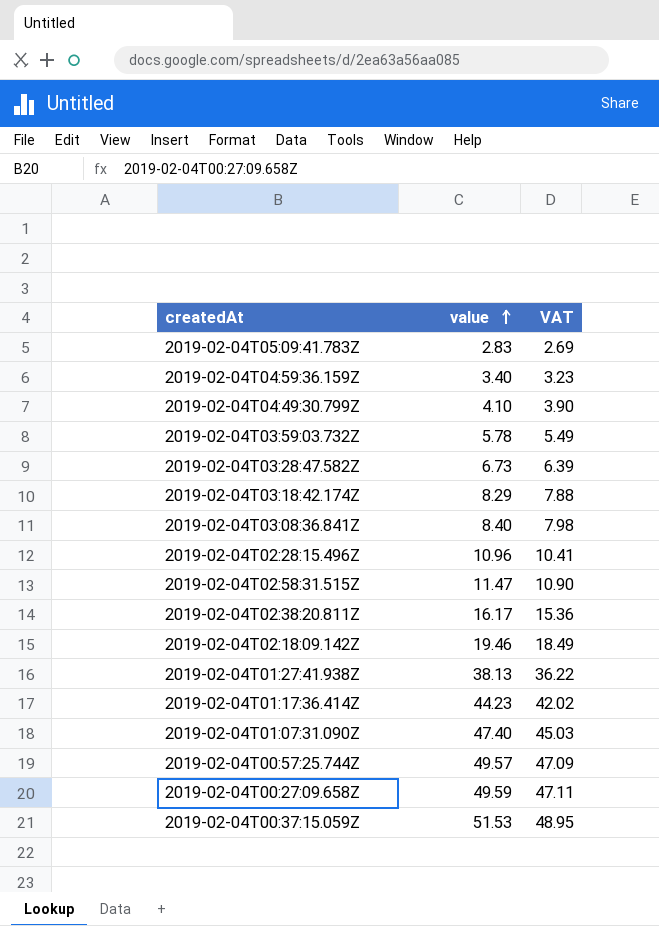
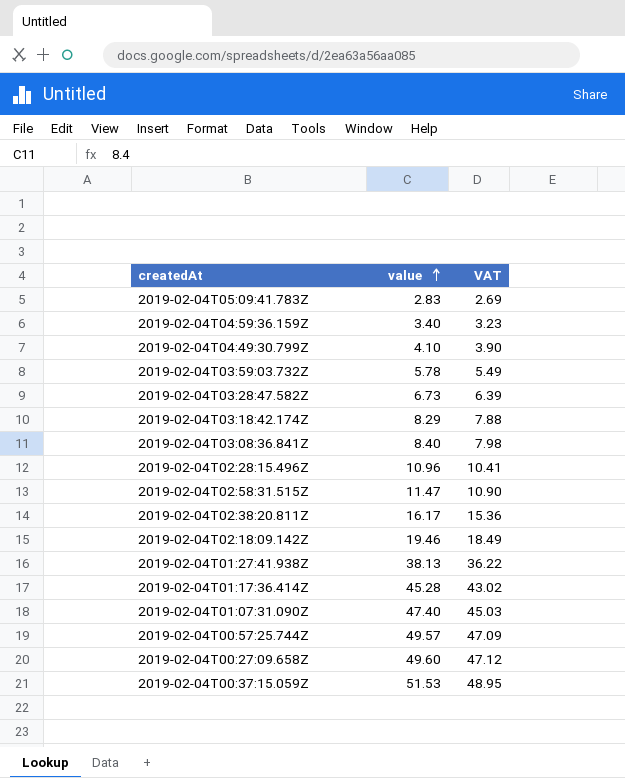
2019-02-04T01:17:36.414Z | value: 44.23 -> 45.28
2019-02-04T01:17:36.414Z | VAT: 42.02 -> 43.02
2019-02-04T00:27:09.658Z | value: 49.59 -> 49.60
2019-02-04T00:27:09.658Z | VAT: 47.11 -> 47.12

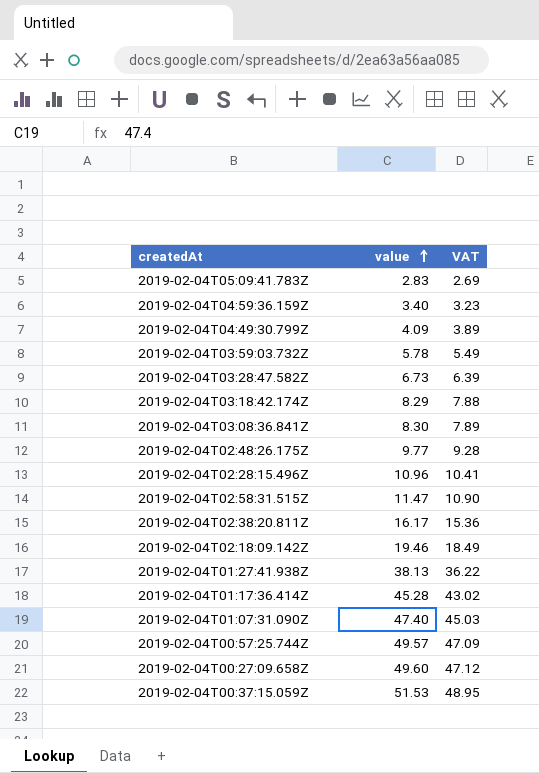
2019-02-04T04:49:30.799Z | value: 4.10 -> 4.09
2019-02-04T04:49:30.799Z | VAT: 3.90 -> 3.89
2019-02-04T03:08:36.841Z | value: 8.40 -> 8.30
2019-02-04T03:08:36.841Z | VAT: 7.98 -> 7.89
row 2019-02-04T02:48:26.175Z: none -> 9.77 | 9.28

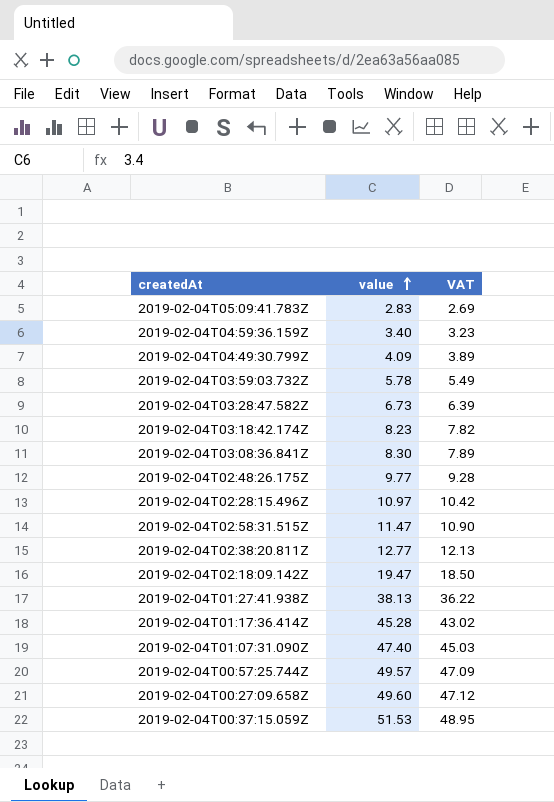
2019-02-04T03:18:42.174Z | value: 8.29 -> 8.23
2019-02-04T03:18:42.174Z | VAT: 7.88 -> 7.82
2019-02-04T02:28:15.496Z | value: 10.96 -> 10.97
2019-02-04T02:28:15.496Z | VAT: 10.41 -> 10.42
2019-02-04T02:38:20.811Z | value: 16.17 -> 12.77
2019-02-04T02:38:20.811Z | VAT: 15.36 -> 12.13
2019-02-04T02:18:09.142Z | value: 19.46 -> 19.47
2019-02-04T02:18:09.142Z | VAT: 18.49 -> 18.50

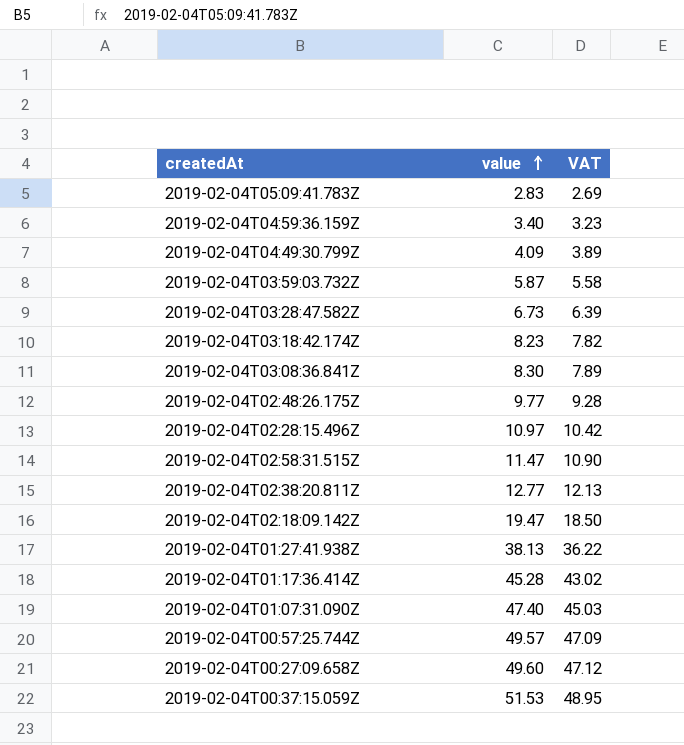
2019-02-04T03:59:03.732Z | value: 5.78 -> 5.87
2019-02-04T03:59:03.732Z | VAT: 5.49 -> 5.58

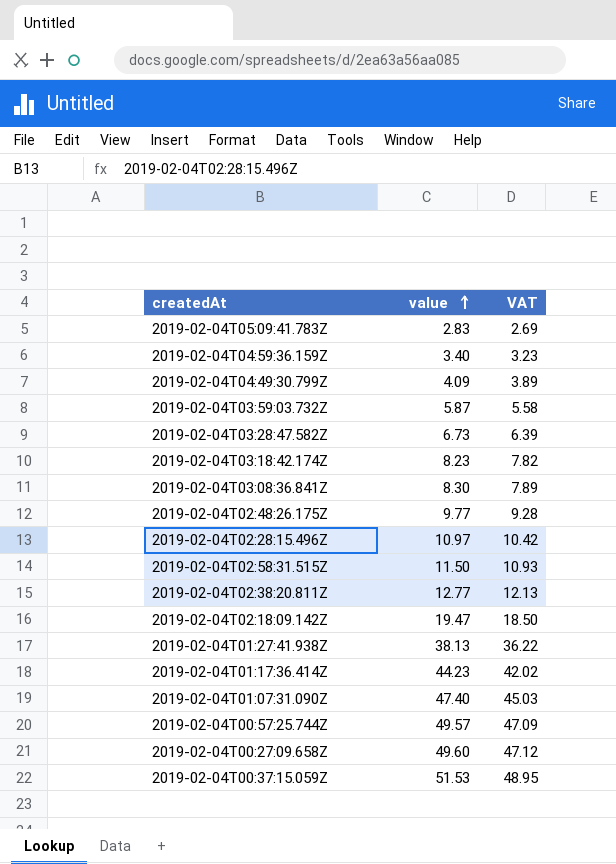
2019-02-04T02:58:31.515Z | value: 11.47 -> 11.50
2019-02-04T02:58:31.515Z | VAT: 10.90 -> 10.93
2019-02-04T01:17:36.414Z | value: 45.28 -> 44.23
2019-02-04T01:17:36.414Z | VAT: 43.02 -> 42.02

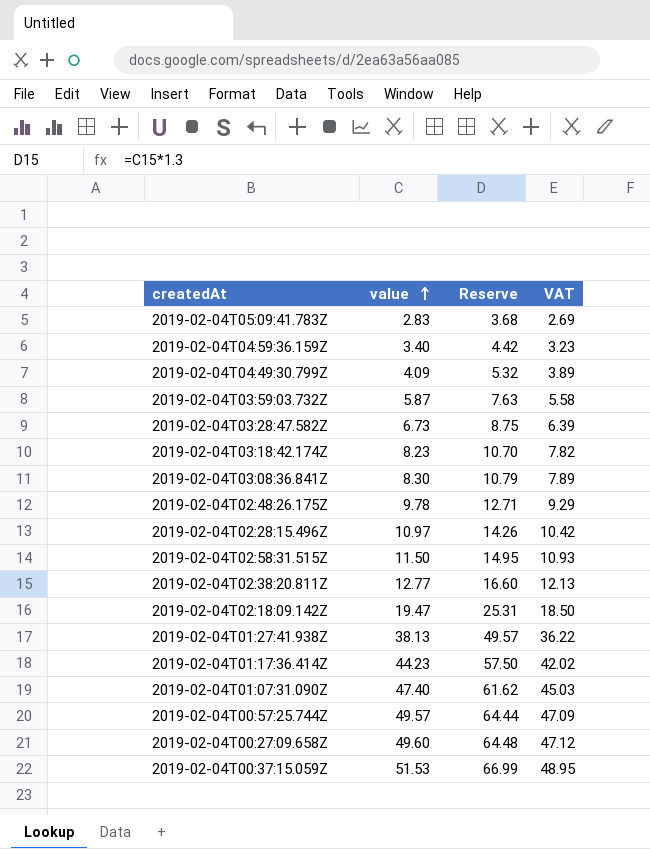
column Reserve | formula: none -> [value] * 1.3
2019-02-04T02:48:26.175Z | value: 9.77 -> 9.78
2019-02-04T02:48:26.175Z | VAT: 9.28 -> 9.29

